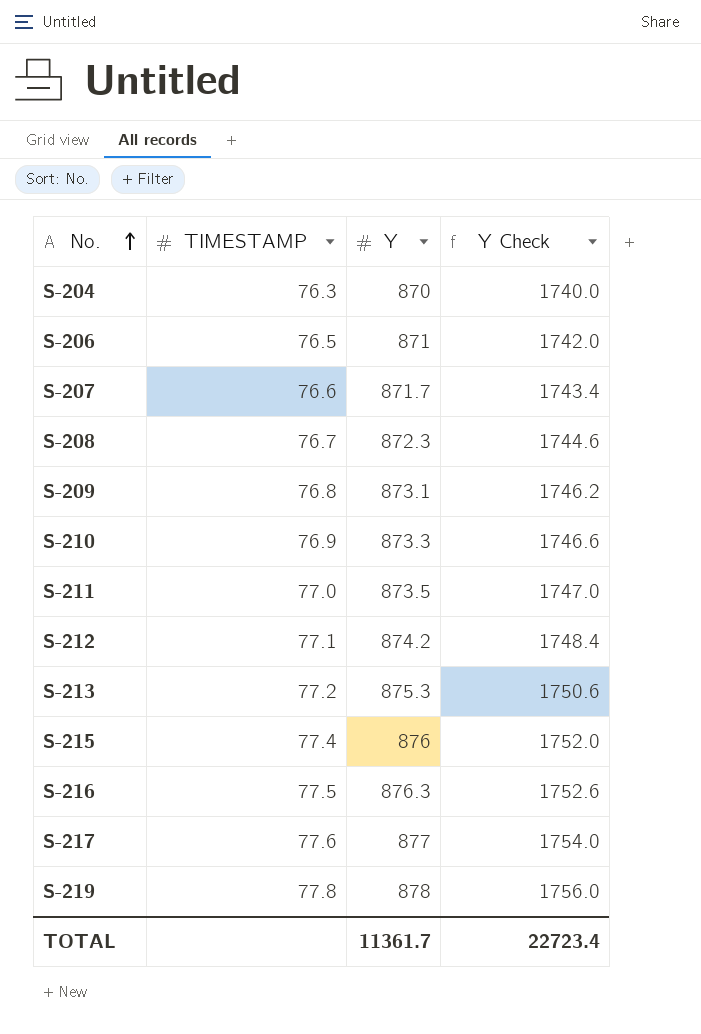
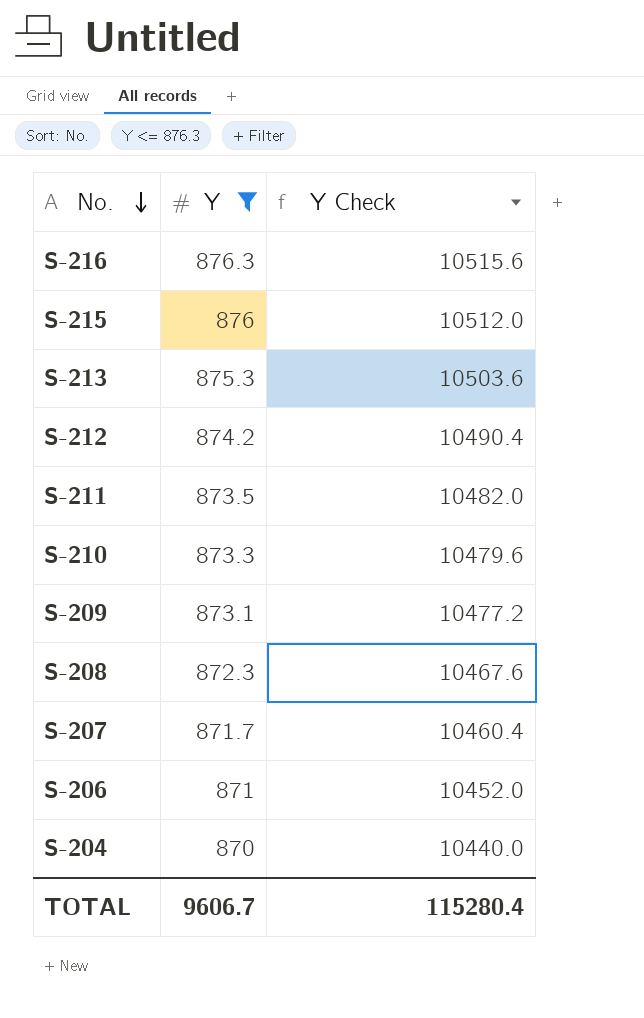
filter: none -> Y <= 876.3
row order: No. ascending -> No. descending
column TIMESTAMP | position: 2 -> none
column Y Check | formula: [Y] * 2 -> [Y] * 12
TOTAL | Y: 11361.7 -> 9606.7
TOTAL | Y Check: 22723.4 -> 115280.4

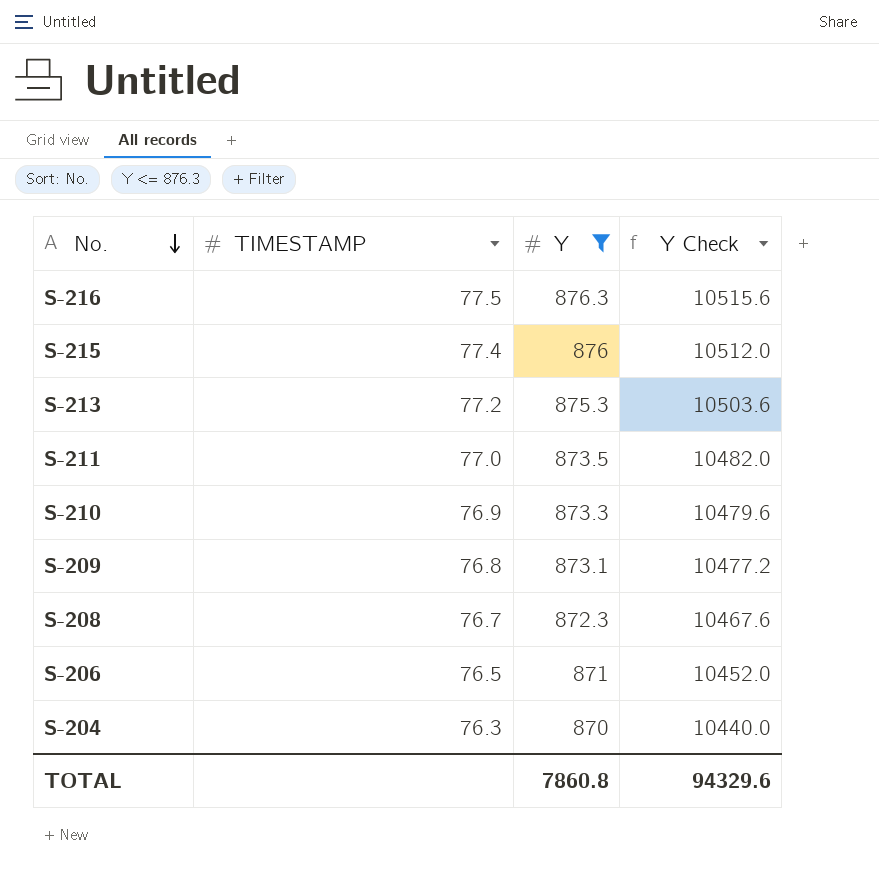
column TIMESTAMP | position: none -> 2
row S-212: 874.2 | 10490.4 -> none
row S-207: 871.7 | 10460.4 -> none
TOTAL | Y: 9606.7 -> 7860.8
TOTAL | Y Check: 115280.4 -> 94329.6

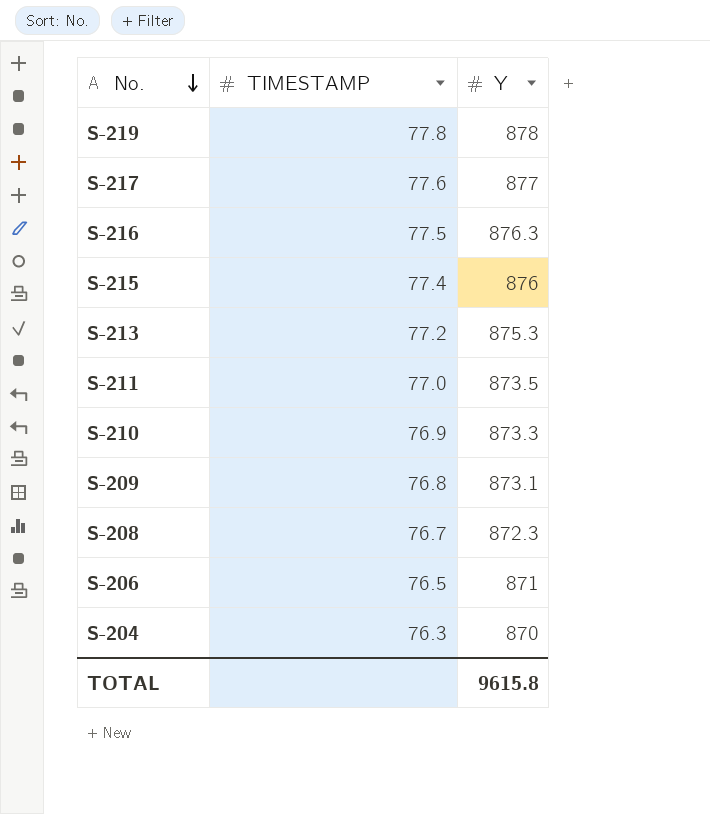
filter: Y <= 876.3 -> none
column Y Check | formula: [Y] * 12 -> none
TOTAL | Y: 7860.8 -> 9615.8

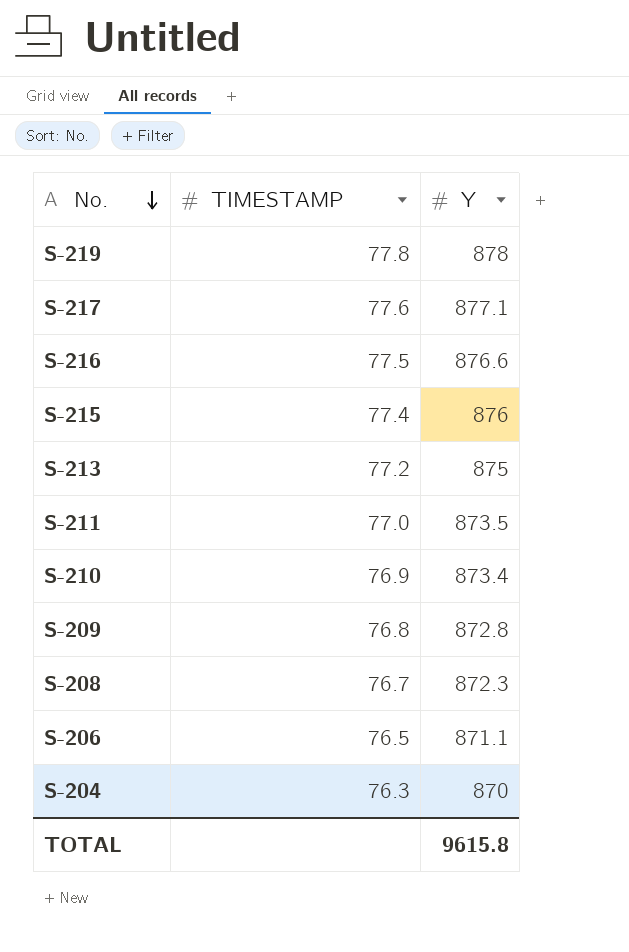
S-217 | Y: 877 -> 877.1
S-216 | Y: 876.3 -> 876.6
S-213 | Y: 875.3 -> 875
S-210 | Y: 873.3 -> 873.4
S-209 | Y: 873.1 -> 872.8
S-206 | Y: 871 -> 871.1

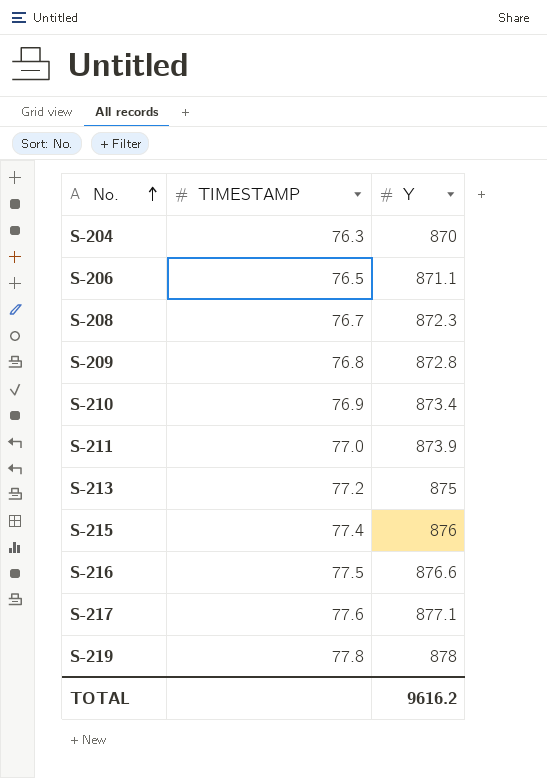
row order: No. descending -> No. ascending
S-211 | Y: 873.5 -> 873.9
TOTAL | Y: 9615.8 -> 9616.2

